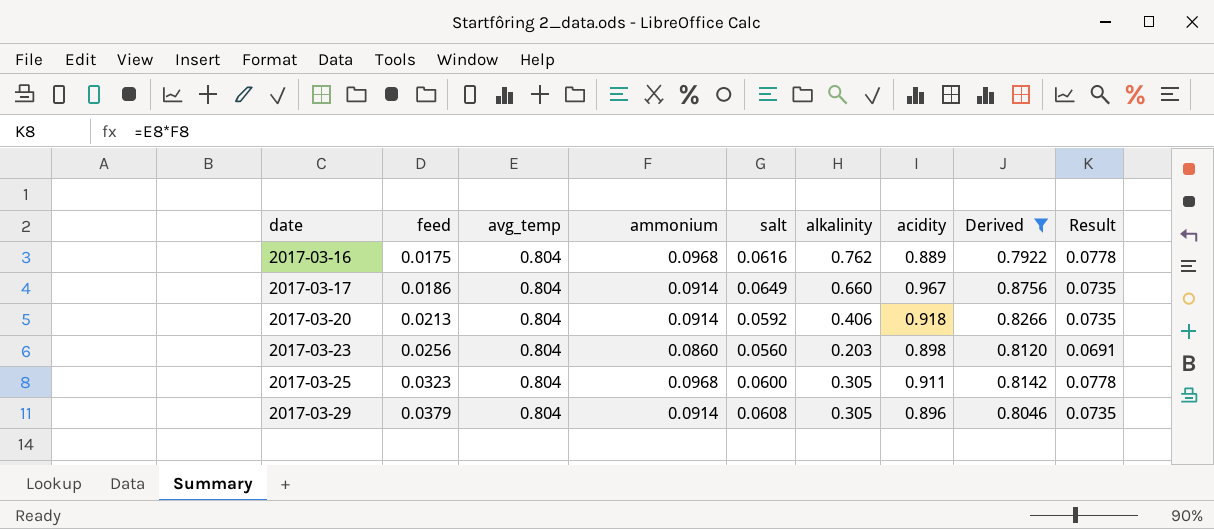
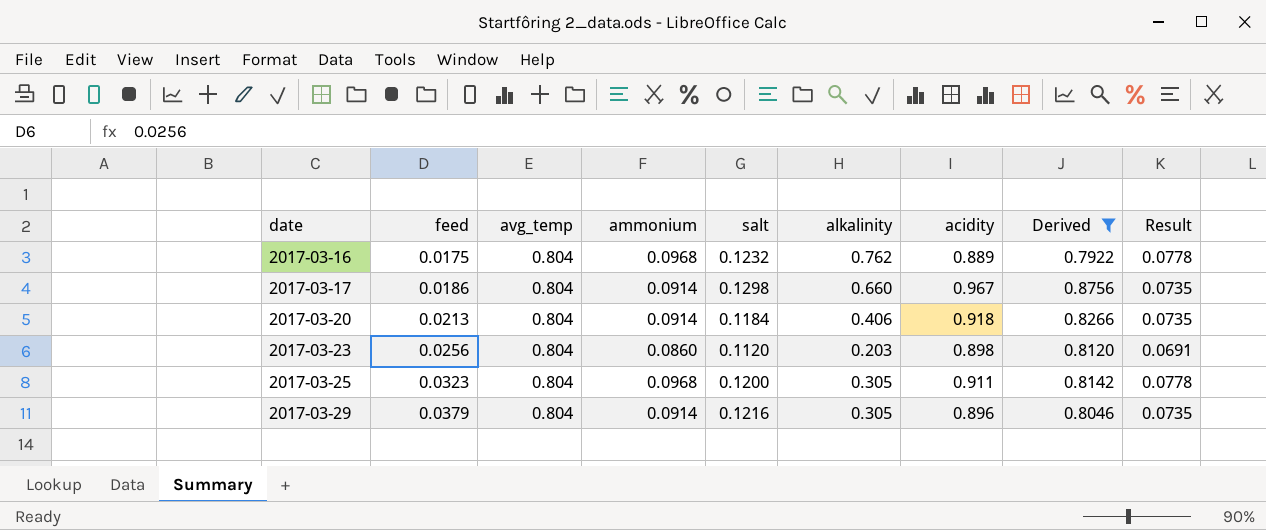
2017-03-16 | salt: 0.0616 -> 0.1232
2017-03-17 | salt: 0.0649 -> 0.1298
2017-03-20 | salt: 0.0592 -> 0.1184
2017-03-23 | salt: 0.0560 -> 0.1120
2017-03-25 | salt: 0.0600 -> 0.1200
2017-03-29 | salt: 0.0608 -> 0.1216

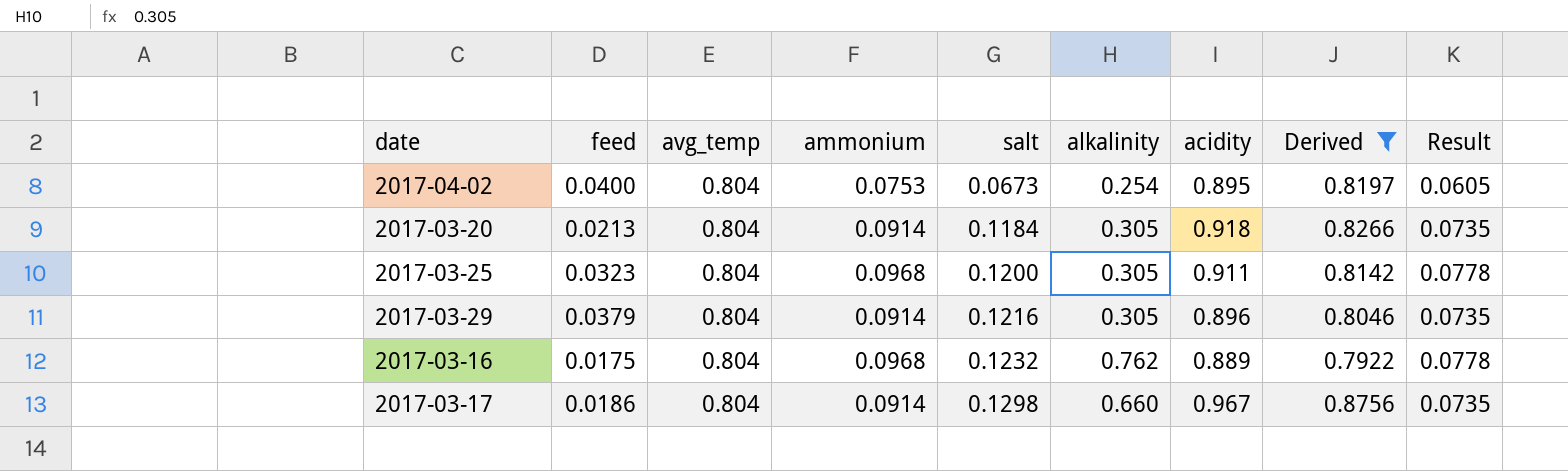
row order: date ascending -> salt ascending
row 2017-03-23: 0.0256 | 0.804 | 0.0860 | 0.1120 | 0.203 | 0.898 | 0.8120 | 0.0691 -> none
row 2017-04-02: none -> 0.0400 | 0.804 | 0.0753 | 0.0673 | 0.254 | 0.895 | 0.8197 | 0.0605
2017-03-20 | alkalinity: 0.406 -> 0.305

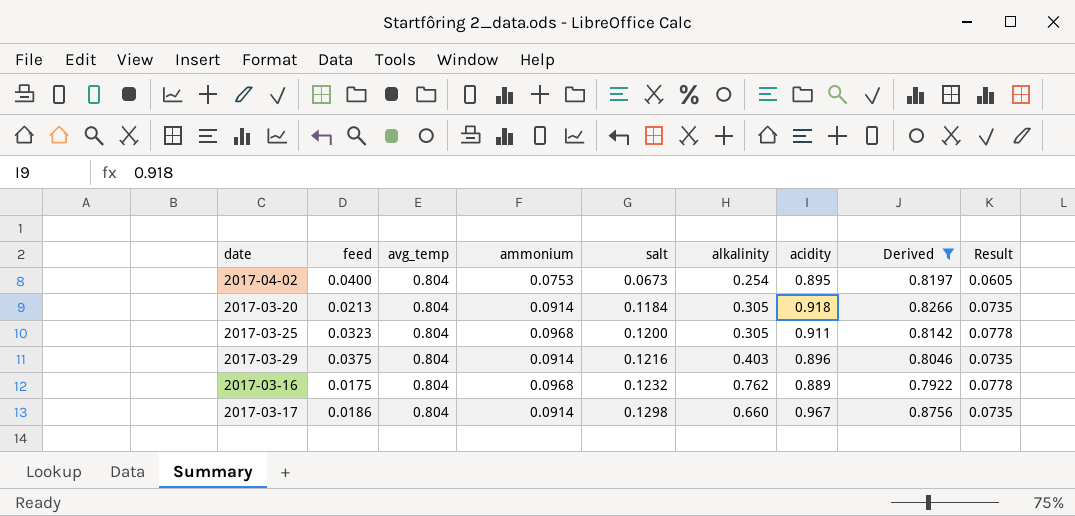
2017-03-29 | feed: 0.0379 -> 0.0375
2017-03-29 | alkalinity: 0.305 -> 0.403

